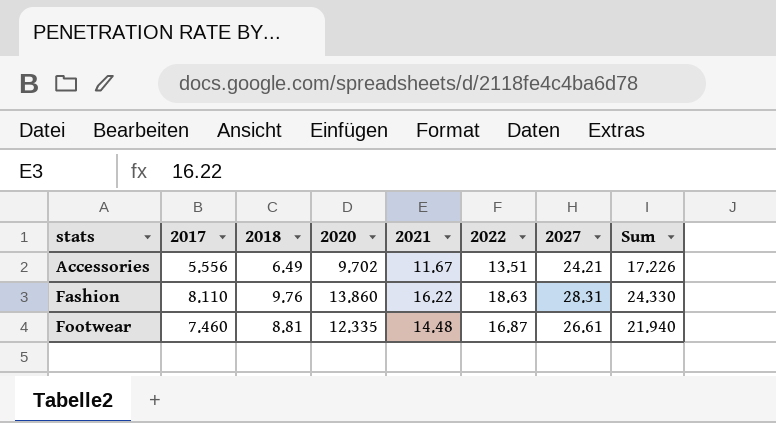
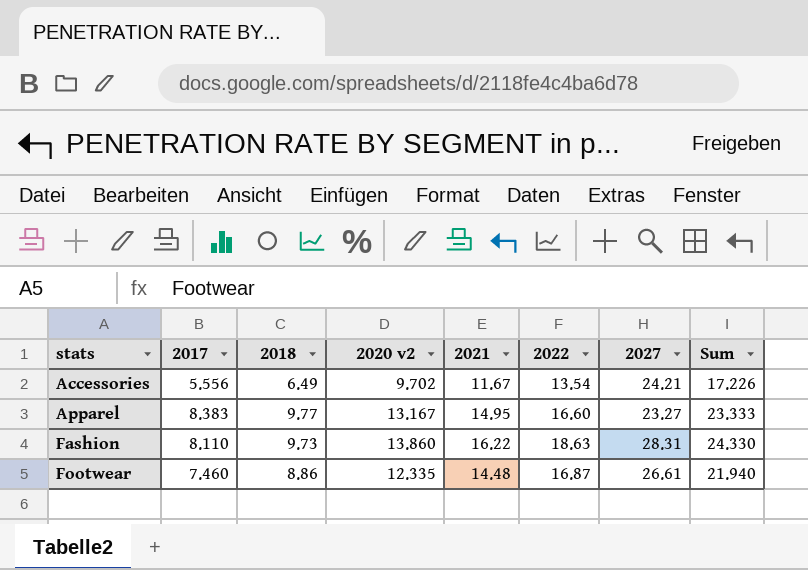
column name: 2020 -> 2020 v2
Accessories | 2022: 13.51 -> 13.54
row Apparel: none -> 8.383 | 9.77 | 13.167 | 14.95 | 16.60 | 23.27 | 23.333
Fashion | 2018: 9.76 -> 9.73
Footwear | 2018: 8.81 -> 8.86

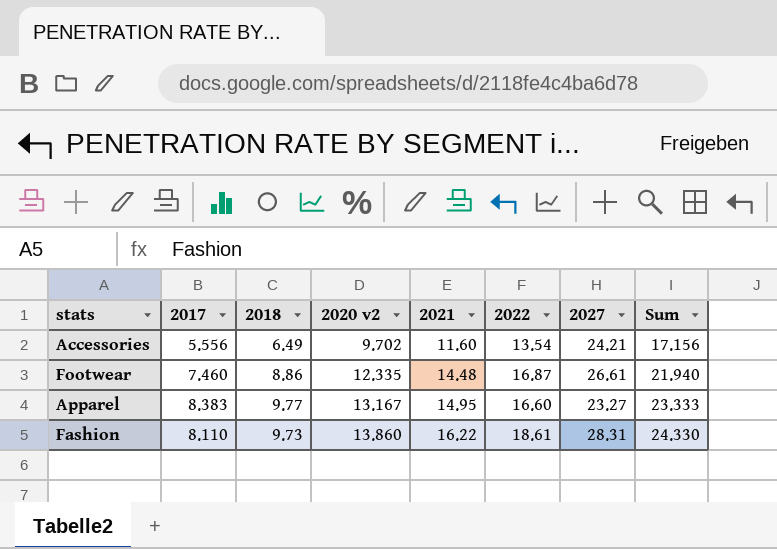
row order: stats ascending -> 2020 v2 ascending
Accessories | 2021: 11.67 -> 11.60
Accessories | Sum: 17.226 -> 17.156
Fashion | 2022: 18.63 -> 18.61

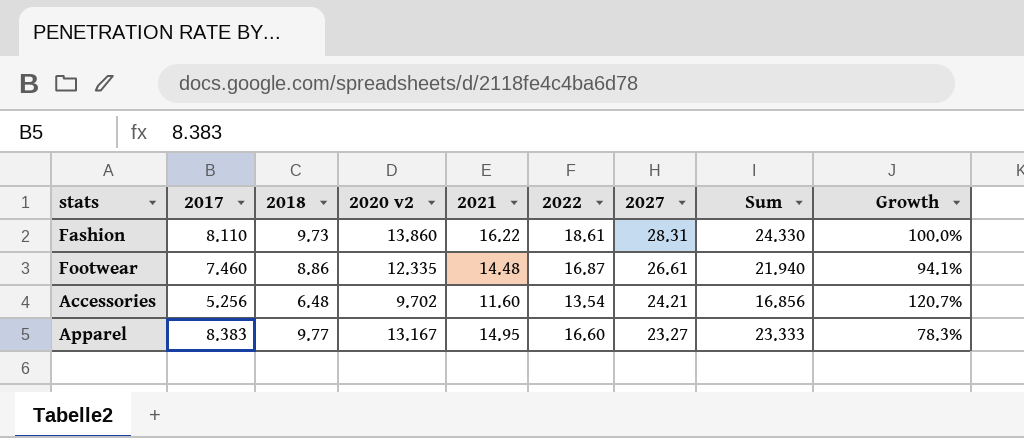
row order: 2020 v2 ascending -> 2027 descending
column Growth | formula: none -> ([2021] - [2017]) / [2017]
Accessories | 2017: 5.556 -> 5.256
Accessories | 2018: 6.49 -> 6.48
Accessories | Sum: 17.156 -> 16.856

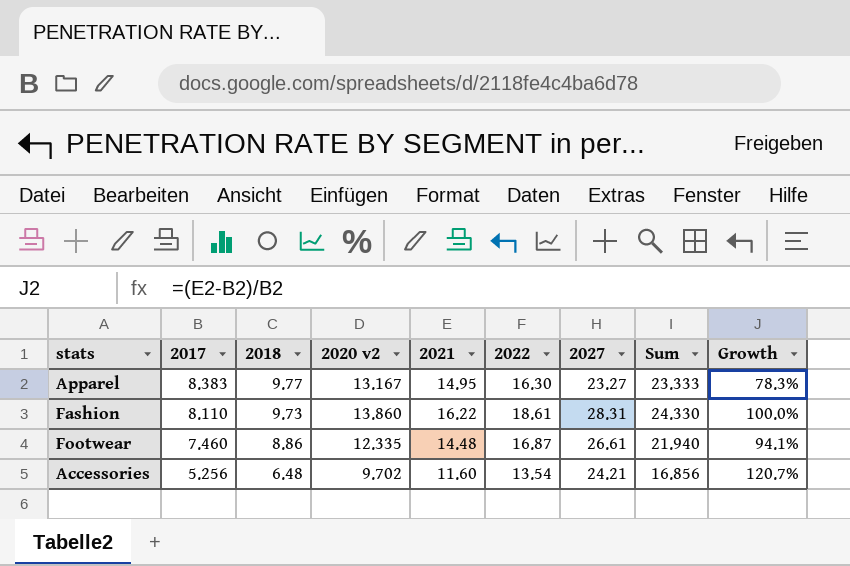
row order: 2027 descending -> 2017 descending
Apparel | 2022: 16.60 -> 16.30

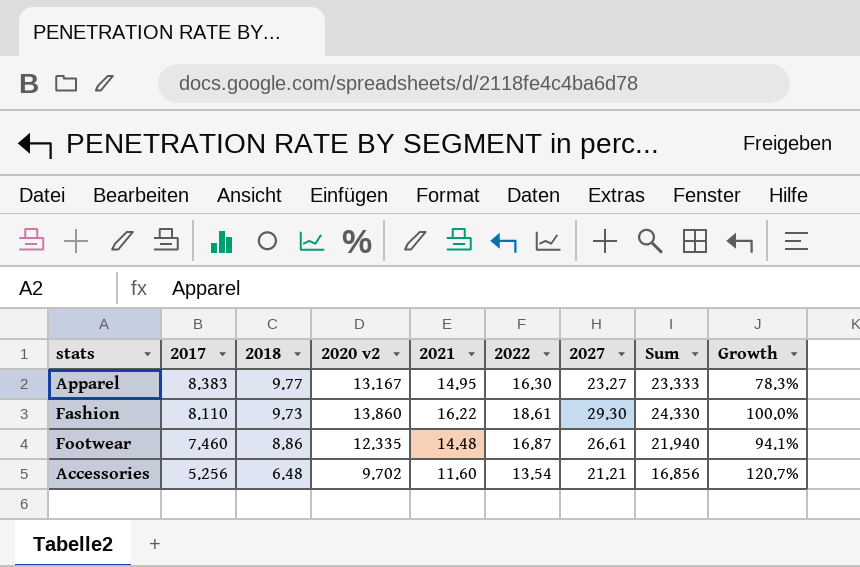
Fashion | 2027: 28.31 -> 29.30
Accessories | 2027: 24.21 -> 21.21

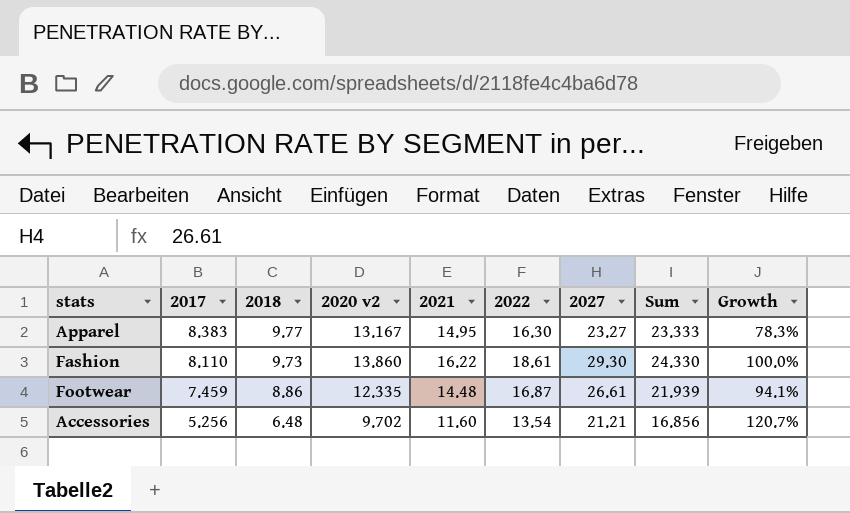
Footwear | 2017: 7.460 -> 7.459
Footwear | Sum: 21.940 -> 21.939

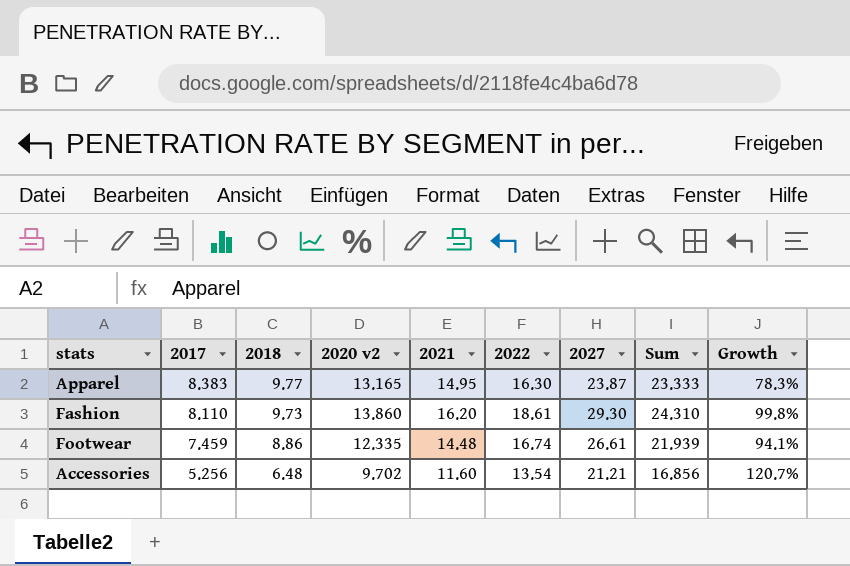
Apparel | 2020 v2: 13.167 -> 13.165
Apparel | 2027: 23.27 -> 23.87
Fashion | 2021: 16.22 -> 16.20
Fashion | Sum: 24.330 -> 24.310
Fashion | Growth: 100.0% -> 99.8%
Footwear | 2022: 16.87 -> 16.74

